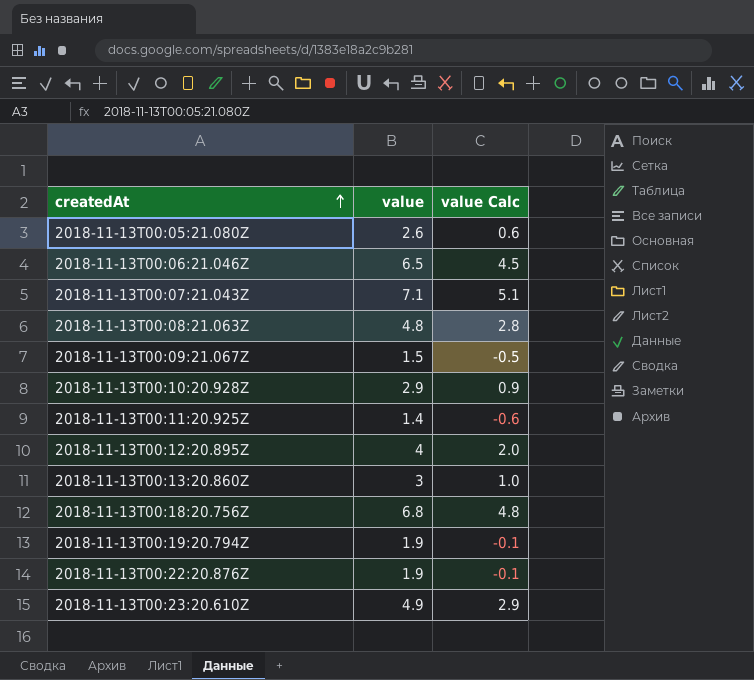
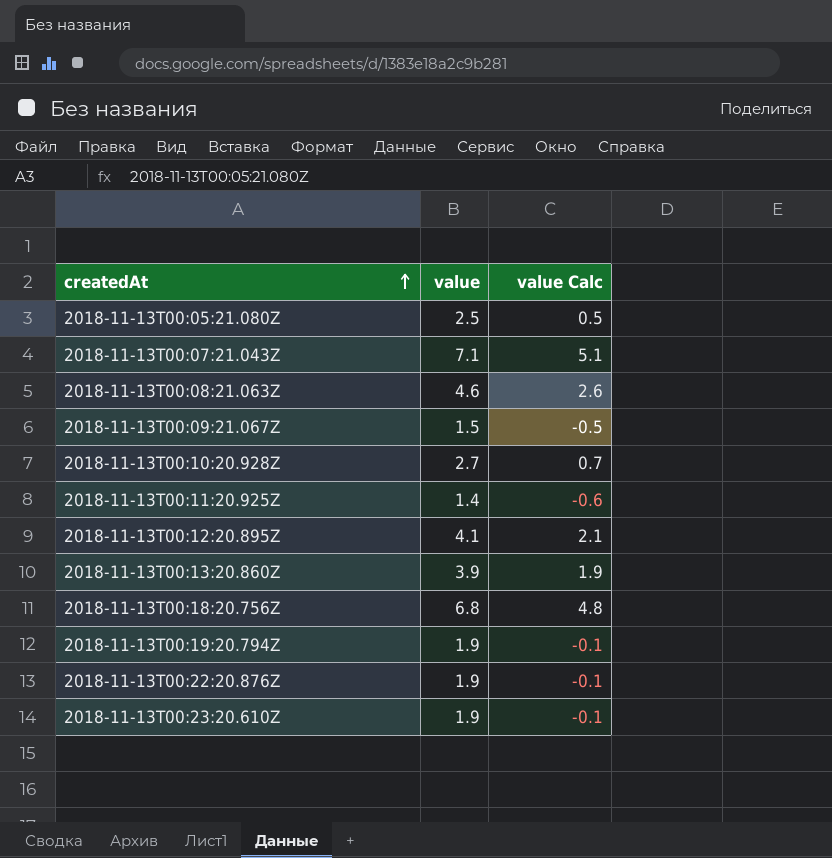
row 2018-11-13T00:06:21.046Z: 6.5 | 4.5 -> none
2018-11-13T00:05:21.080Z | value: 2.6 -> 2.5
2018-11-13T00:05:21.080Z | value Calc: 0.6 -> 0.5
2018-11-13T00:08:21.063Z | value: 4.8 -> 4.6
2018-11-13T00:08:21.063Z | value Calc: 2.8 -> 2.6
2018-11-13T00:10:20.928Z | value: 2.9 -> 2.7
2018-11-13T00:10:20.928Z | value Calc: 0.9 -> 0.7
2018-11-13T00:12:20.895Z | value: 4 -> 4.1
2018-11-13T00:12:20.895Z | value Calc: 2.0 -> 2.1
2018-11-13T00:13:20.860Z | value: 3 -> 3.9
2018-11-13T00:13:20.860Z | value Calc: 1.0 -> 1.9
2018-11-13T00:23:20.610Z | value: 4.9 -> 1.9
2018-11-13T00:23:20.610Z | value Calc: 2.9 -> -0.1

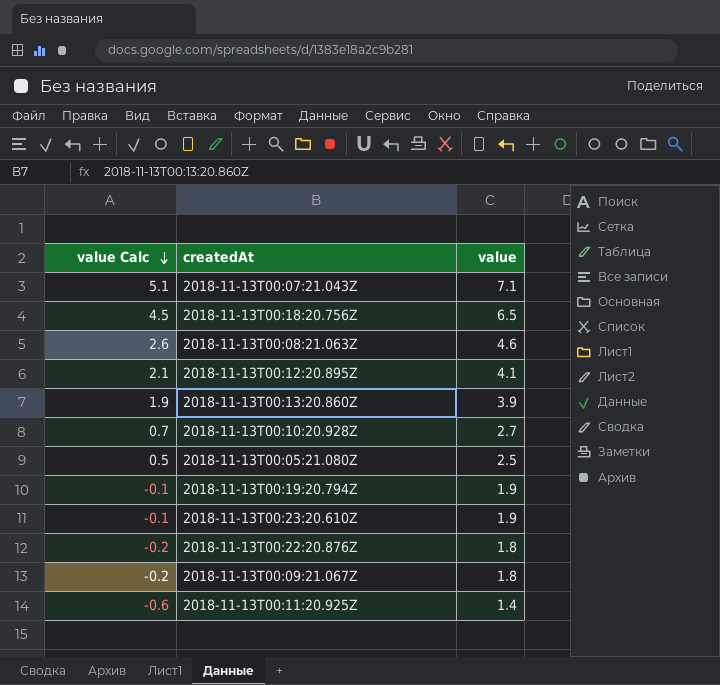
row order: createdAt ascending -> value Calc descending
column value Calc | position: 3 -> 1
2018-11-13T00:18:20.756Z | value Calc: 4.8 -> 4.5
2018-11-13T00:18:20.756Z | value: 6.8 -> 6.5
2018-11-13T00:22:20.876Z | value Calc: -0.1 -> -0.2
2018-11-13T00:22:20.876Z | value: 1.9 -> 1.8
2018-11-13T00:09:21.067Z | value Calc: -0.5 -> -0.2
2018-11-13T00:09:21.067Z | value: 1.5 -> 1.8

